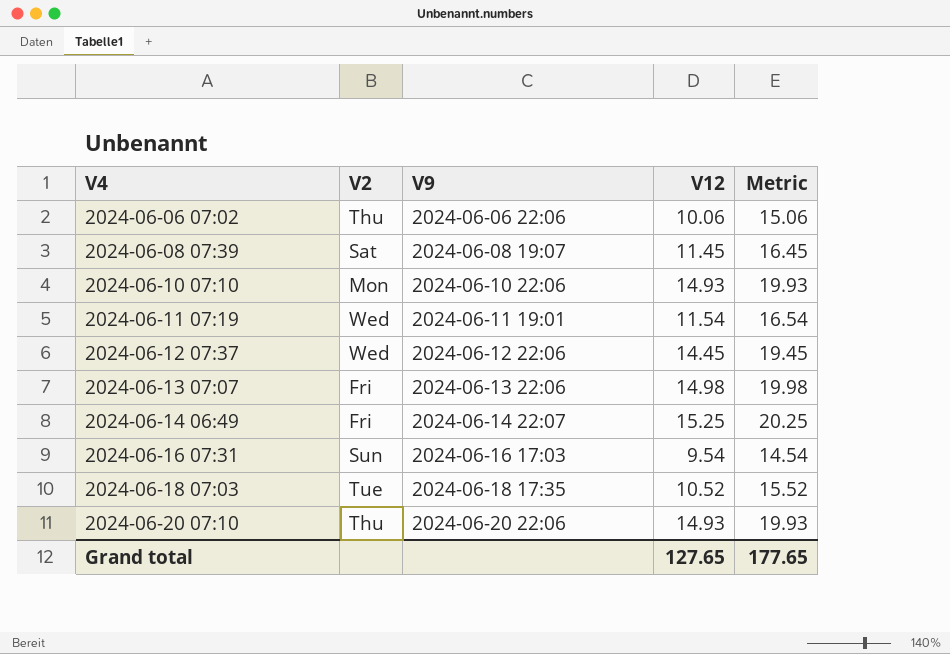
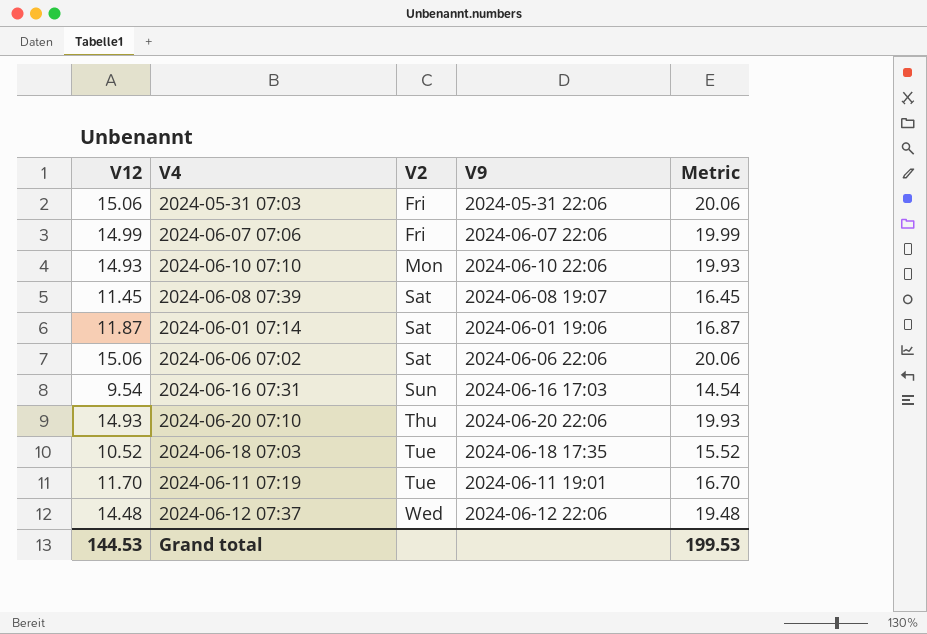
row order: V4 ascending -> V2 ascending
column V12 | position: 4 -> 1
row 2024-06-13 07:07: Fri | 2024-06-13 22:06 | 14.98 | 19.98 -> none
row 2024-06-14 06:49: Fri | 2024-06-14 22:07 | 15.25 | 20.25 -> none
row 2024-05-31 07:03: none -> 15.06 | Fri | 2024-05-31 22:06 | 20.06
row 2024-06-07 07:06: none -> 14.99 | Fri | 2024-06-07 22:06 | 19.99
row 2024-06-01 07:14: none -> 11.87 | Sat | 2024-06-01 19:06 | 16.87
2024-06-06 07:02 | V12: 10.06 -> 15.06
2024-06-06 07:02 | V2: Thu -> Sat
2024-06-06 07:02 | Metric: 15.06 -> 20.06
2024-06-11 07:19 | V12: 11.54 -> 11.70
2024-06-11 07:19 | V2: Wed -> Tue
2024-06-11 07:19 | Metric: 16.54 -> 16.70
2024-06-12 07:37 | V12: 14.45 -> 14.48
2024-06-12 07:37 | Metric: 19.45 -> 19.48
Grand total | V12: 127.65 -> 144.53
Grand total | Metric: 177.65 -> 199.53

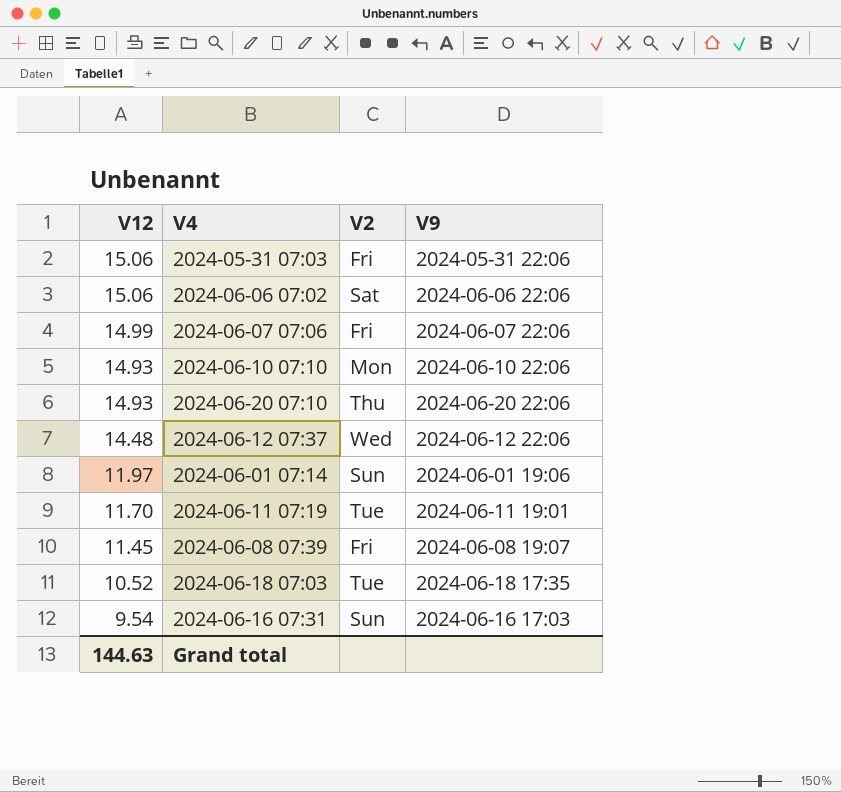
row order: V2 ascending -> V12 descending
column Metric | formula: [V12] + 5 -> none
2024-06-01 07:14 | V12: 11.87 -> 11.97
2024-06-01 07:14 | V2: Sat -> Sun
2024-06-08 07:39 | V2: Sat -> Fri
Grand total | V12: 144.53 -> 144.63

